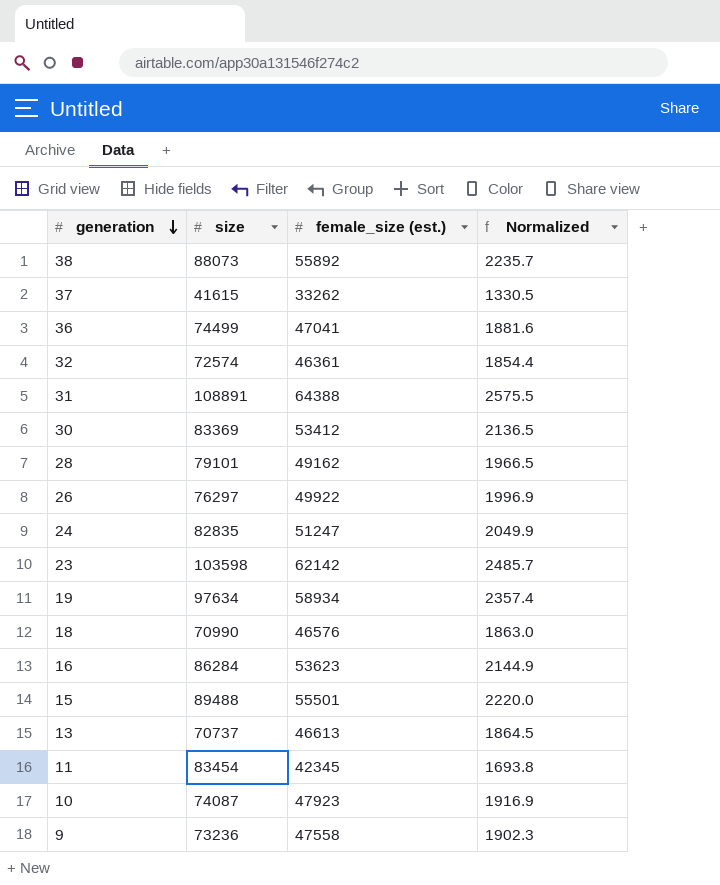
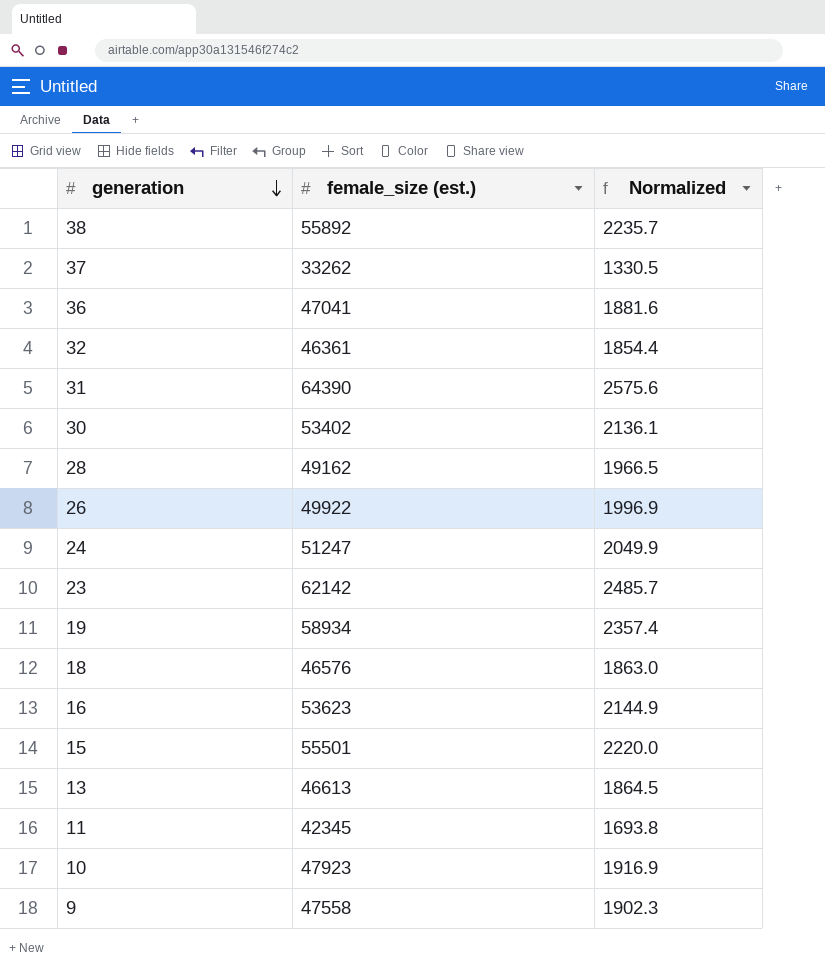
column size | position: 2 -> none
31 | female_size (est.): 64388 -> 64390
31 | Normalized: 2575.5 -> 2575.6
30 | female_size (est.): 53412 -> 53402
30 | Normalized: 2136.5 -> 2136.1

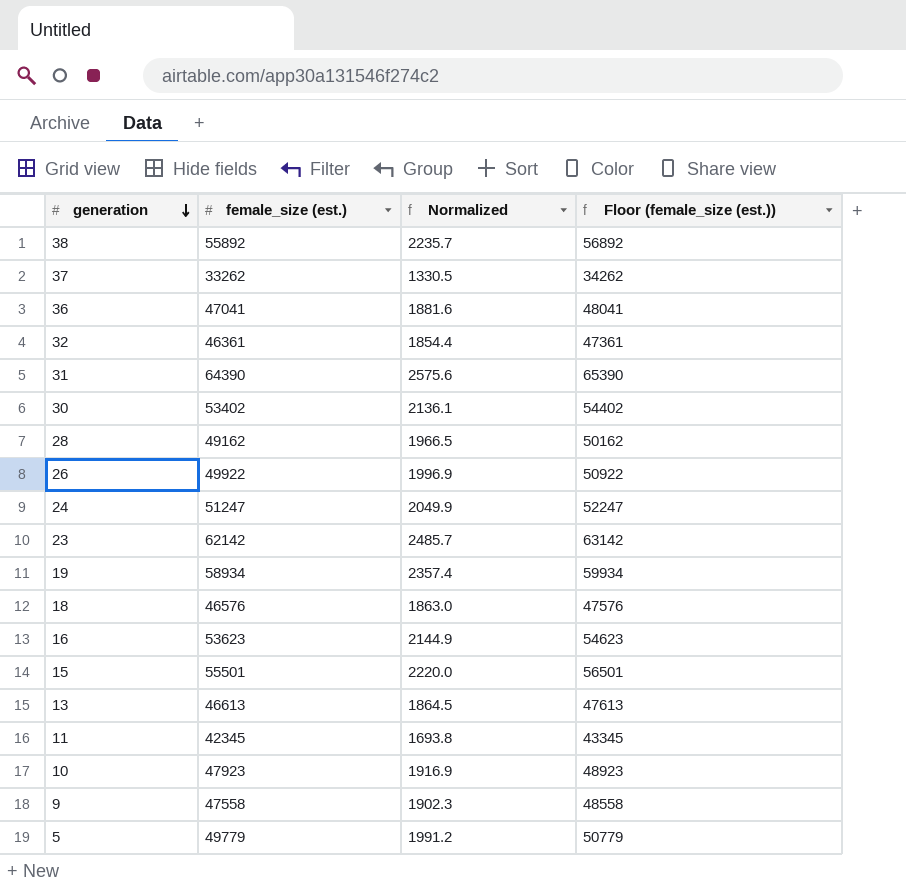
column Floor (female_size (est.)) | formula: none -> [female_size (est.)] + 1000
row 5: none -> 49779 | 1991.2 | 50779

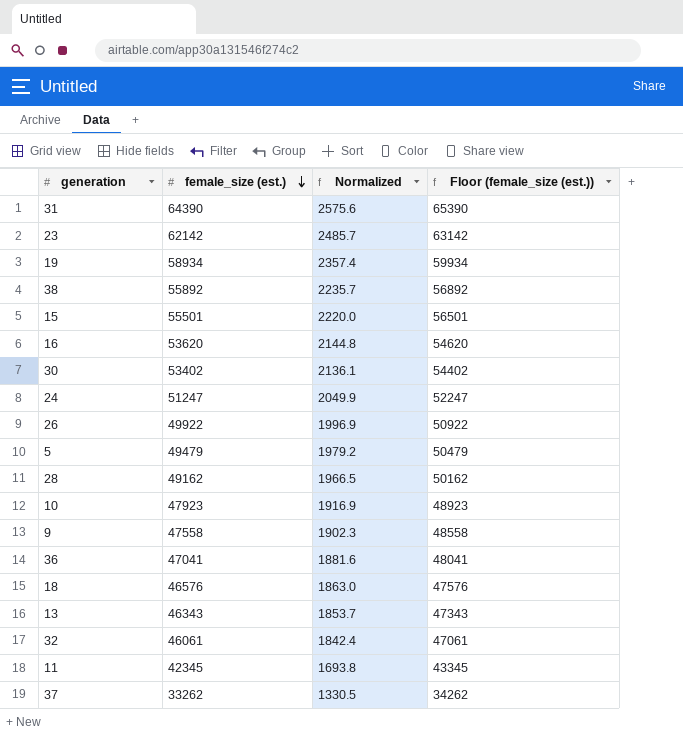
row order: generation descending -> female_size (est.) descending
16 | female_size (est.): 53623 -> 53620
16 | Normalized: 2144.9 -> 2144.8
16 | Floor (female_size (est.)): 54623 -> 54620
5 | female_size (est.): 49779 -> 49479
5 | Normalized: 1991.2 -> 1979.2
5 | Floor (female_size (est.)): 50779 -> 50479
13 | female_size (est.): 46613 -> 46343
13 | Normalized: 1864.5 -> 1853.7
13 | Floor (female_size (est.)): 47613 -> 47343
32 | female_size (est.): 46361 -> 46061
32 | Normalized: 1854.4 -> 1842.4
32 | Floor (female_size (est.)): 47361 -> 47061

